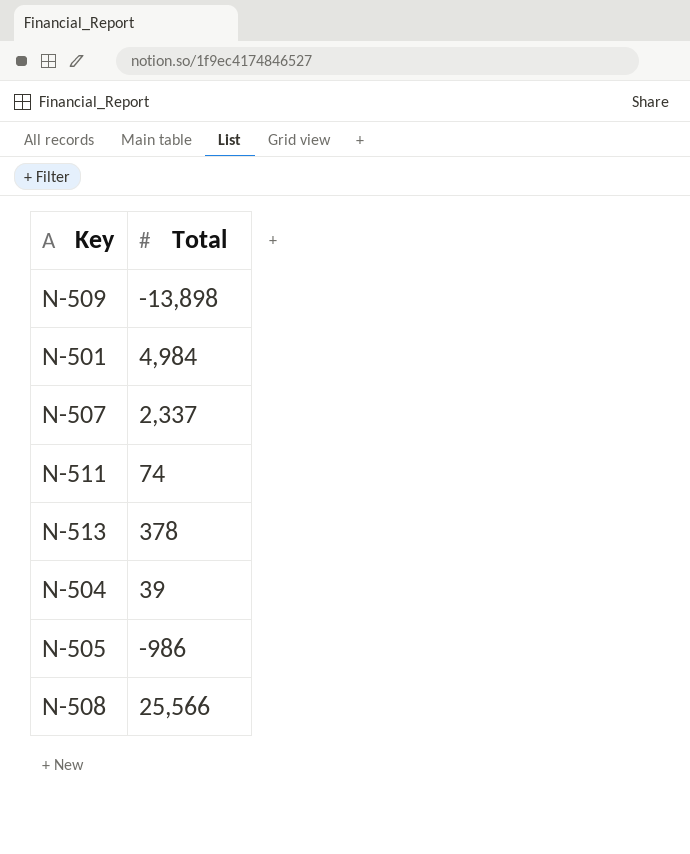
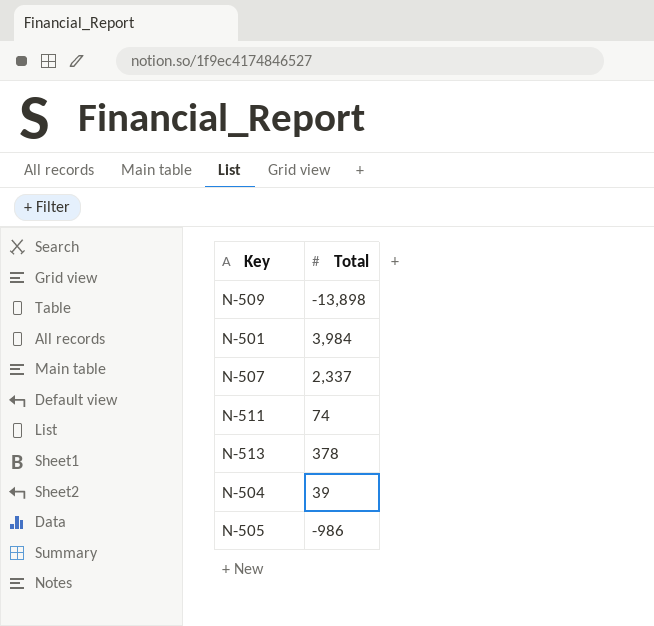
row N-508: 25,566 -> none
N-501 | Total: 4,984 -> 3,984

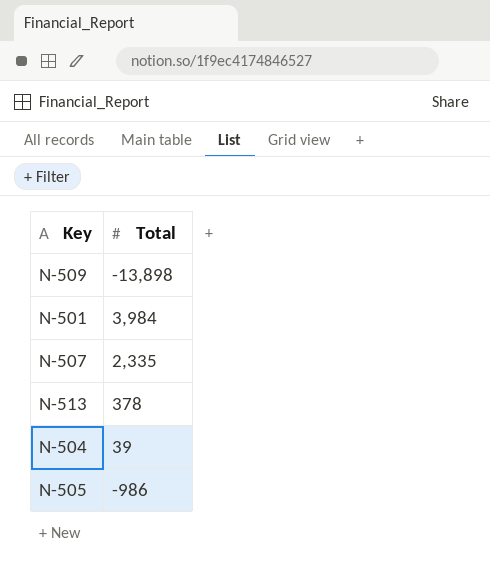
row N-511: 74 -> none
N-507 | Total: 2,337 -> 2,335

